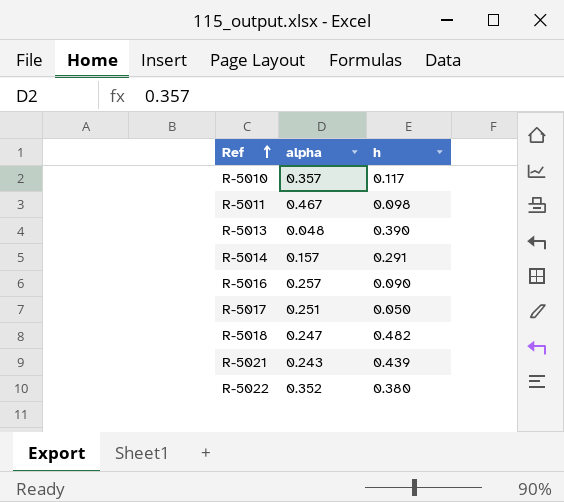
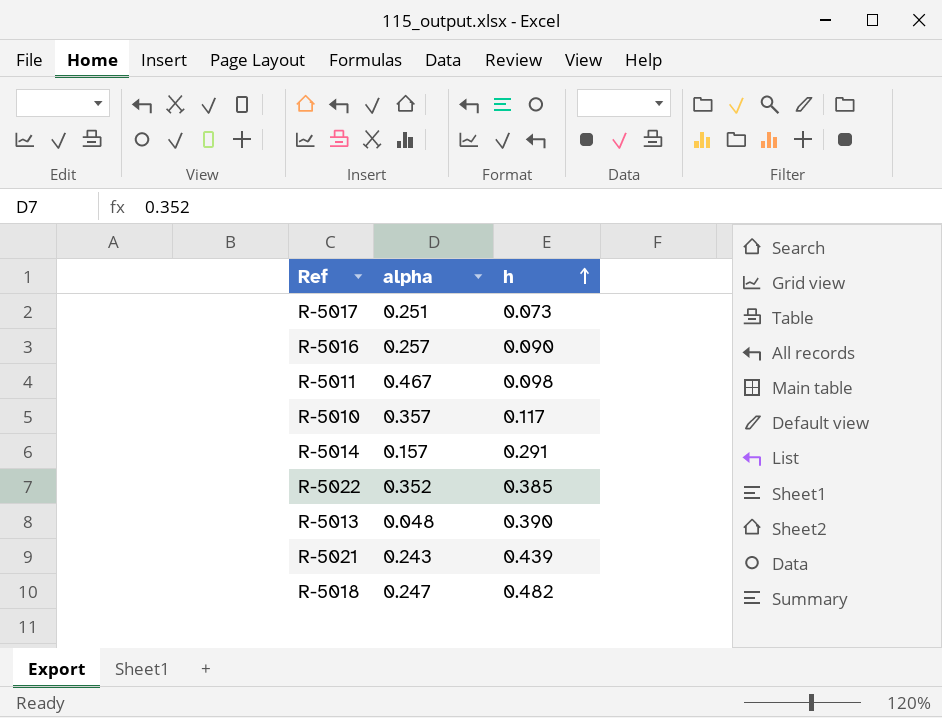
row order: Ref ascending -> h ascending
R-5017 | h: 0.050 -> 0.073
R-5022 | h: 0.380 -> 0.385

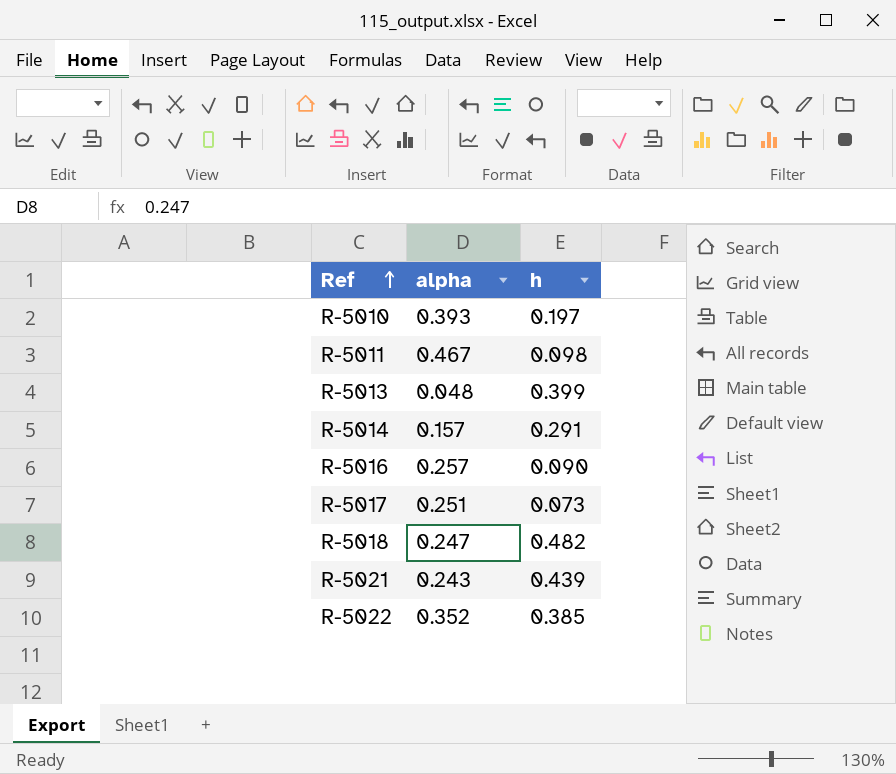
row order: h ascending -> Ref ascending
R-5010 | alpha: 0.357 -> 0.393
R-5010 | h: 0.117 -> 0.197
R-5013 | h: 0.390 -> 0.399

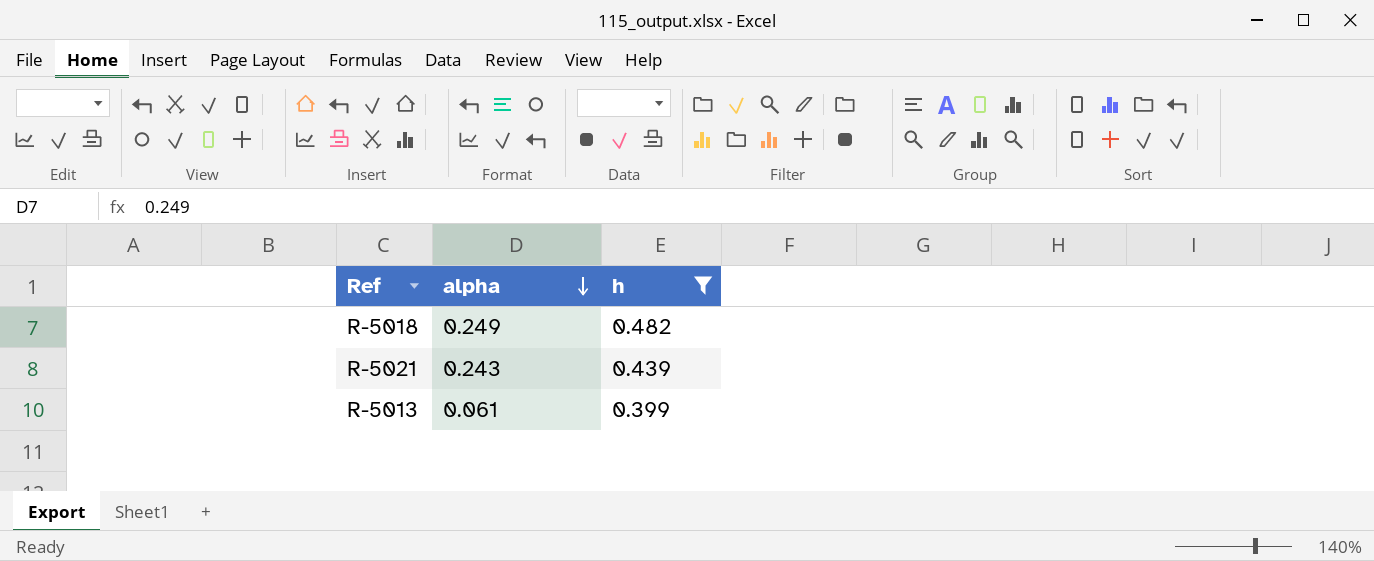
filter: none -> h >= 0.399
row order: Ref ascending -> alpha descending
R-5018 | alpha: 0.247 -> 0.249
R-5013 | alpha: 0.048 -> 0.061

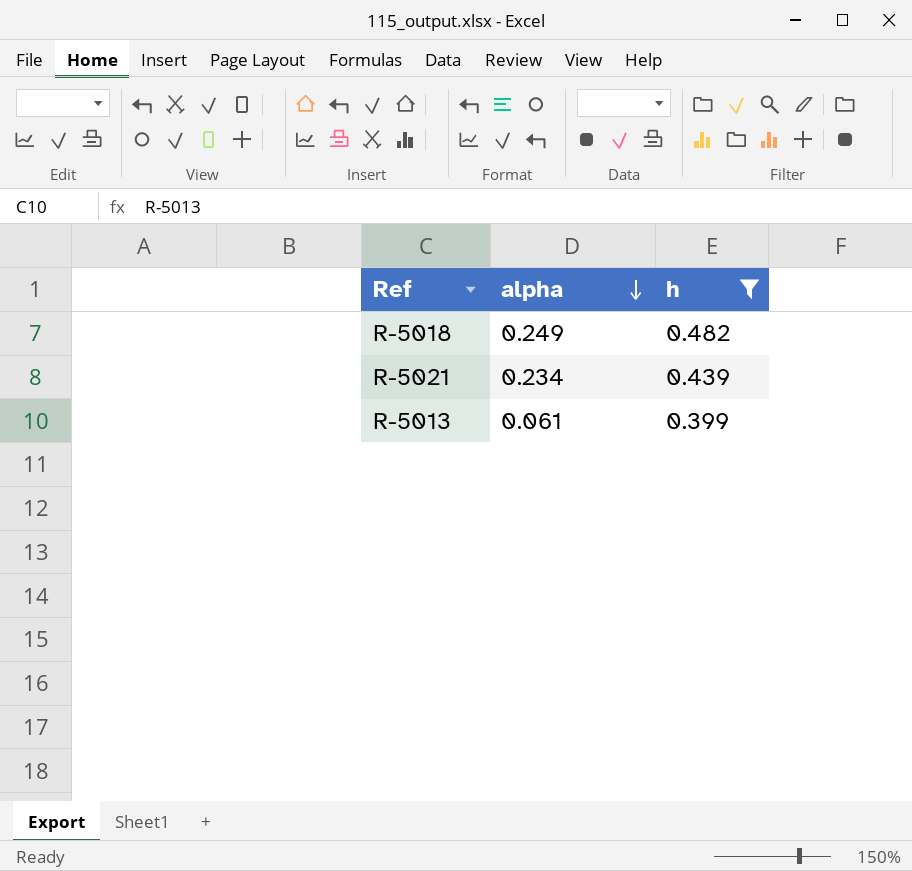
R-5021 | alpha: 0.243 -> 0.234

